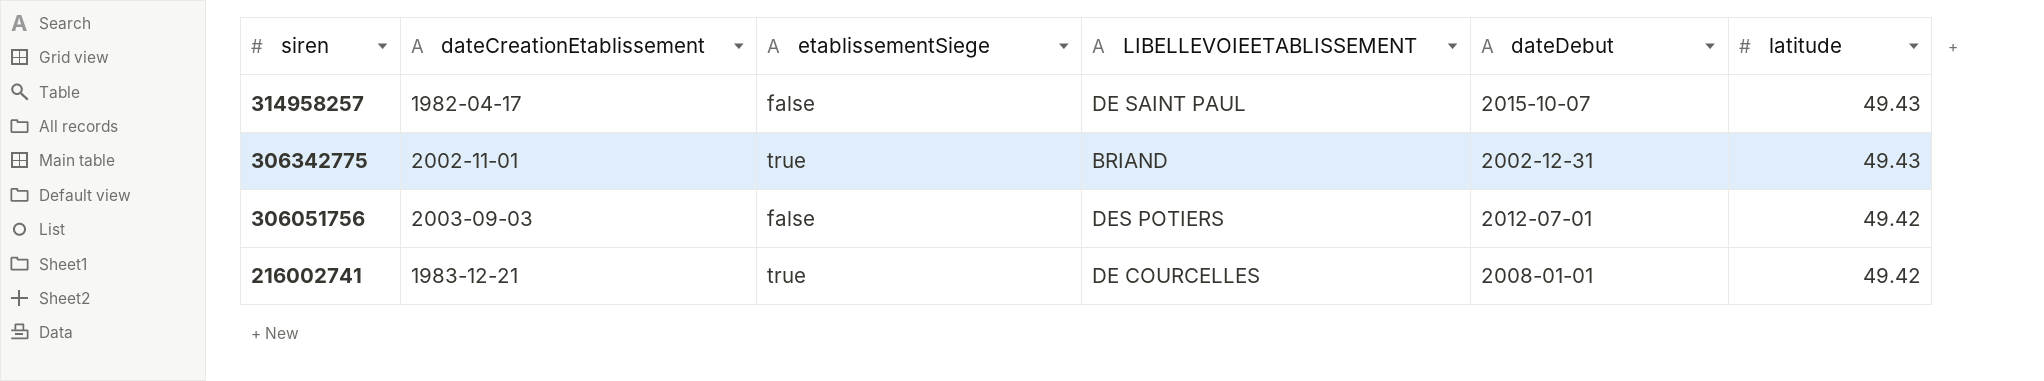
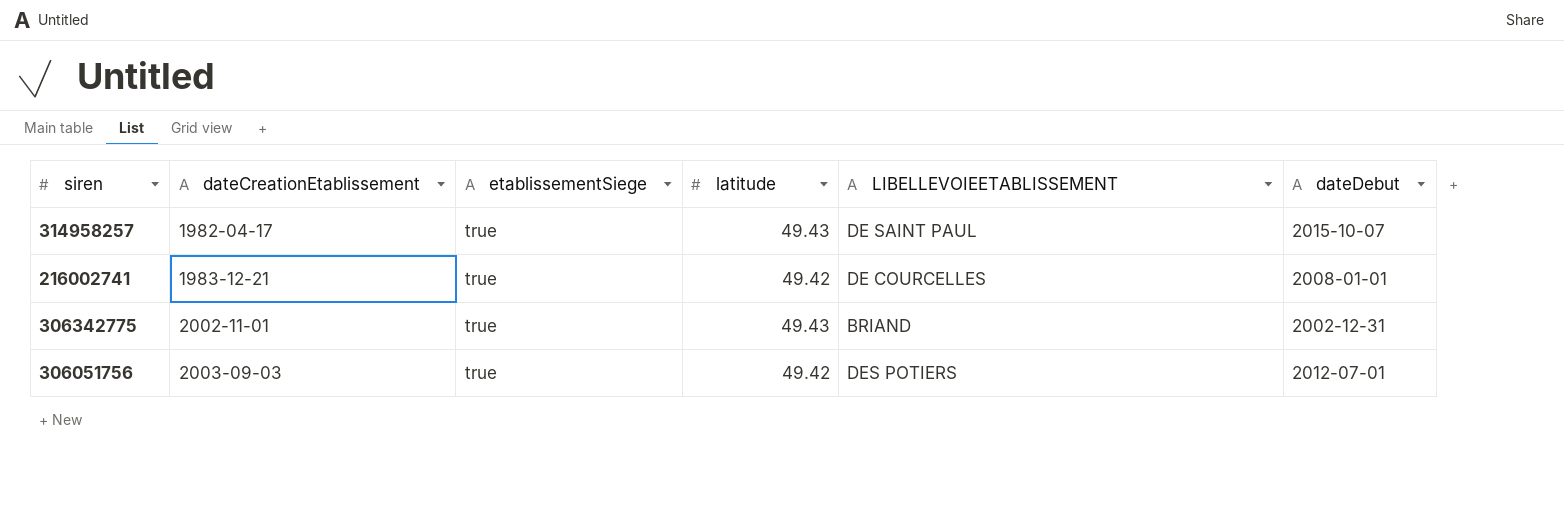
row order: siren descending -> dateCreationEtablissement ascending
column latitude | position: 6 -> 4
314958257 | etablissementSiege: false -> true
306051756 | etablissementSiege: false -> true

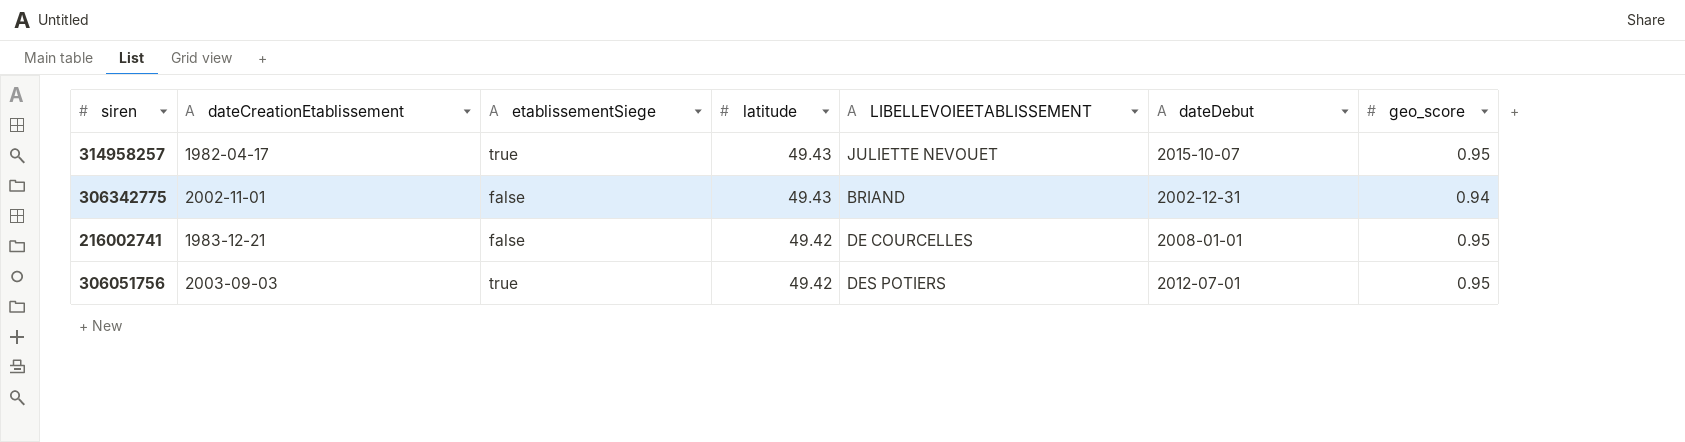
row order: dateCreationEtablissement ascending -> latitude descending
column geo_score | position: none -> 7
314958257 | LIBELLEVOIEETABLISSEMENT: DE SAINT PAUL -> JULIETTE NEVOUET
306342775 | etablissementSiege: true -> false
216002741 | etablissementSiege: true -> false

